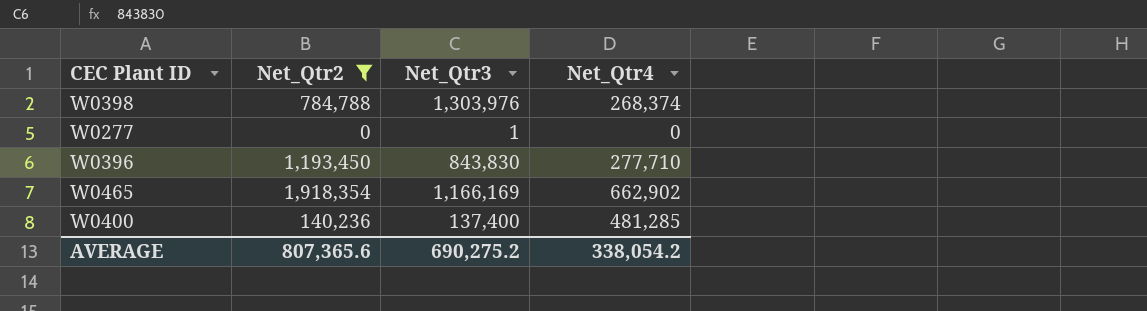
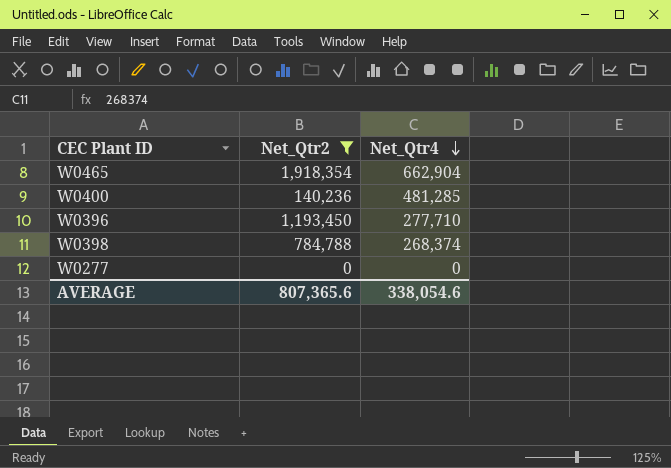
row order: none -> Net_Qtr4 descending
column Net_Qtr3 | position: 3 -> none
W0465 | Net_Qtr4: 662,902 -> 662,904
AVERAGE | Net_Qtr4: 338,054.2 -> 338,054.6

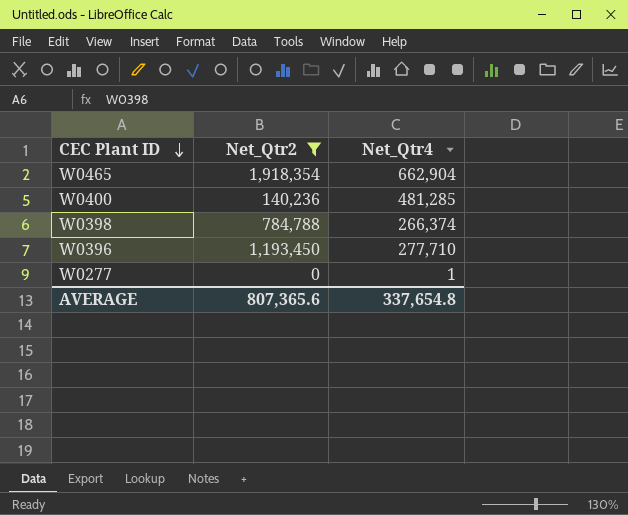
row order: Net_Qtr4 descending -> CEC Plant ID descending
W0398 | Net_Qtr4: 268,374 -> 266,374
W0277 | Net_Qtr4: 0 -> 1
AVERAGE | Net_Qtr4: 338,054.6 -> 337,654.8

